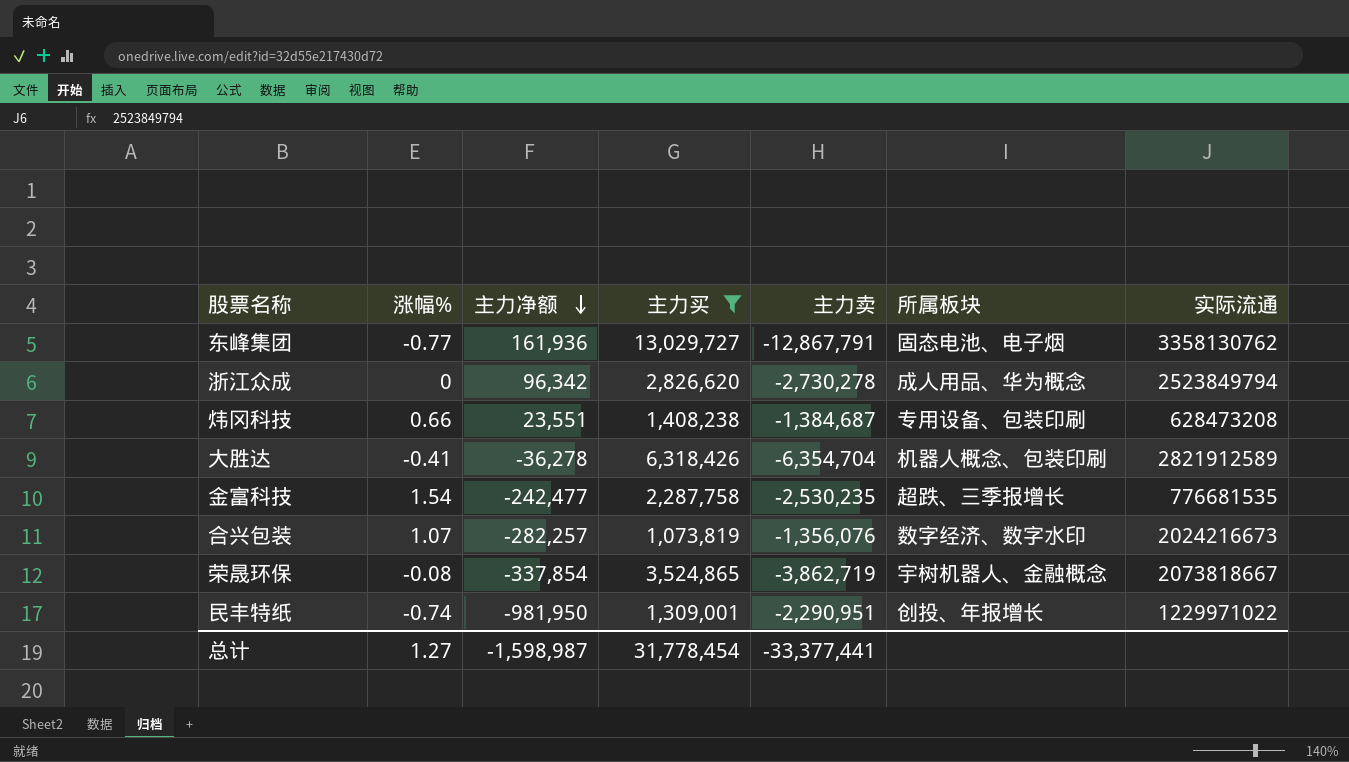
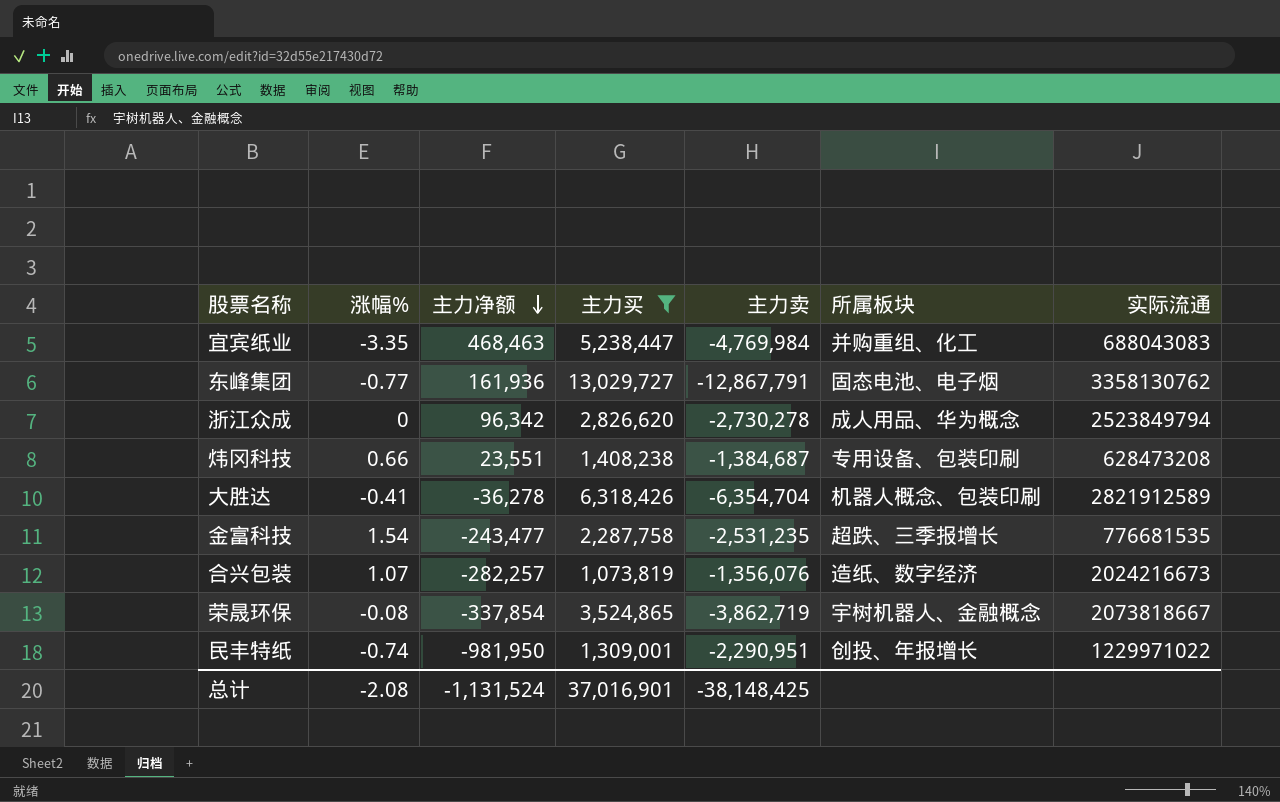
row 宜宾纸业: none -> -3.35 | 468,463 | 5,238,447 | -4,769,984 | 并购重组、化工 | 688043083
金富科技 | 主力净额: -242,477 -> -243,477
金富科技 | 主力卖: -2,530,235 -> -2,531,235
合兴包装 | 所属板块: 数字经济、数字水印 -> 造纸、数字经济
总计 | 涨幅%: 1.27 -> -2.08
总计 | 主力净额: -1,598,987 -> -1,131,524
总计 | 主力买: 31,778,454 -> 37,016,901
总计 | 主力卖: -33,377,441 -> -38,148,425

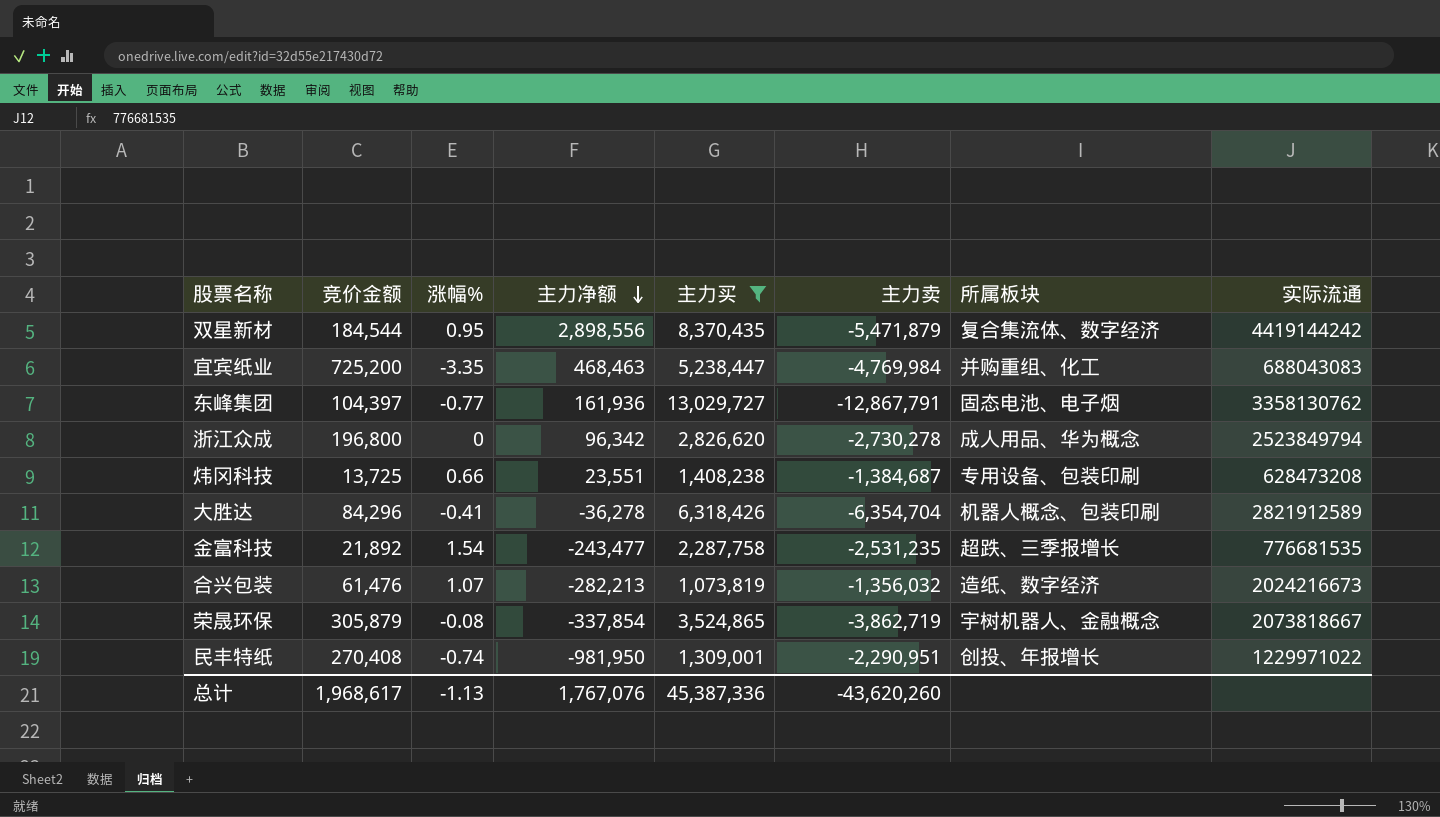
column 竞价金额 | position: none -> 2
row 双星新材: none -> 184,544 | 0.95 | 2,898,556 | 8,370,435 | -5,471,879 | 复合集流体、数字经济 | 4419144242
合兴包装 | 主力净额: -282,257 -> -282,213
合兴包装 | 主力卖: -1,356,076 -> -1,356,032
总计 | 涨幅%: -2.08 -> -1.13
总计 | 主力净额: -1,131,524 -> 1,767,076
总计 | 主力买: 37,016,901 -> 45,387,336
总计 | 主力卖: -38,148,425 -> -43,620,260

